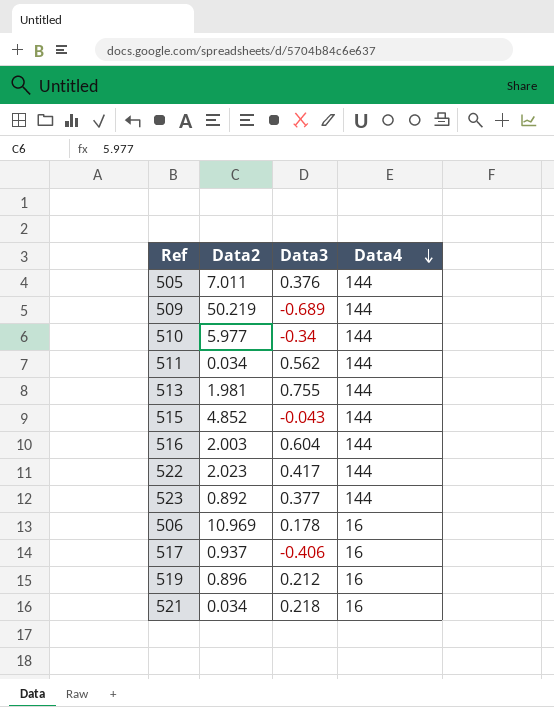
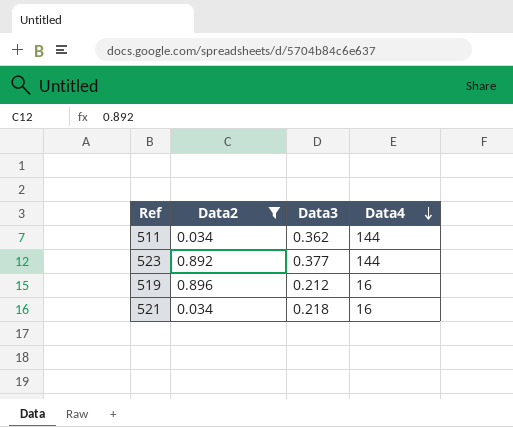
filter: none -> Data2 <= 0.896
511 | Data3: 0.562 -> 0.362

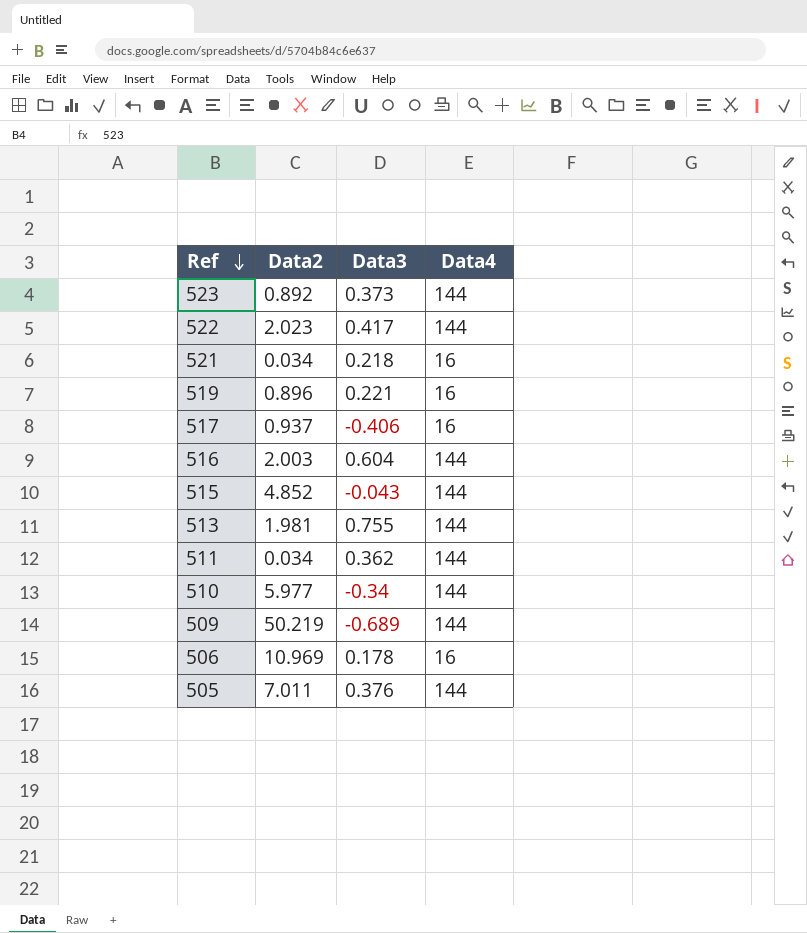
filter: Data2 <= 0.896 -> none
row order: Data4 descending -> Ref descending
523 | Data3: 0.377 -> 0.373
519 | Data3: 0.212 -> 0.221

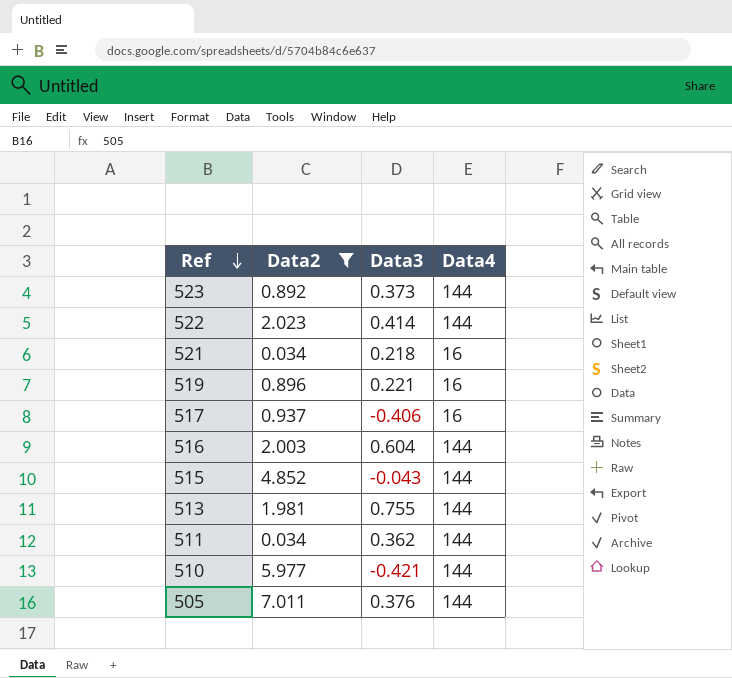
filter: none -> Data2 <= 7.011
522 | Data3: 0.417 -> 0.414
510 | Data3: -0.34 -> -0.421

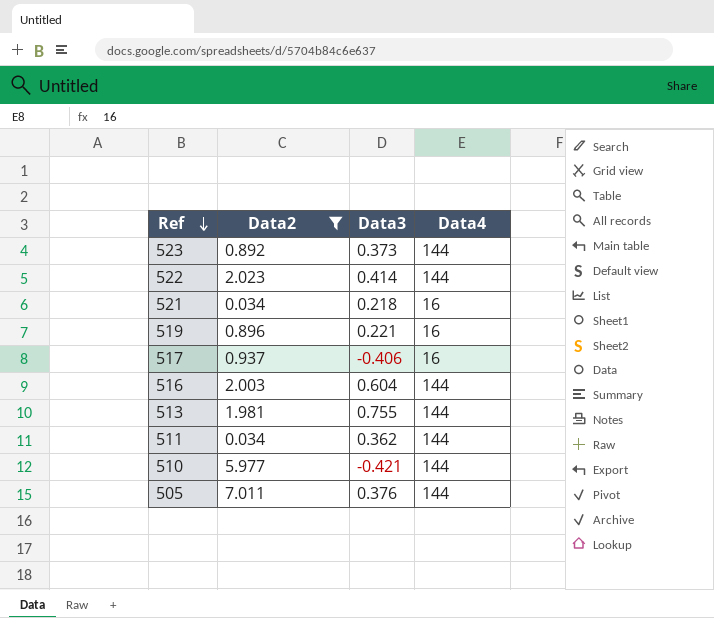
row 515: 4.852 | -0.043 | 144 -> none

